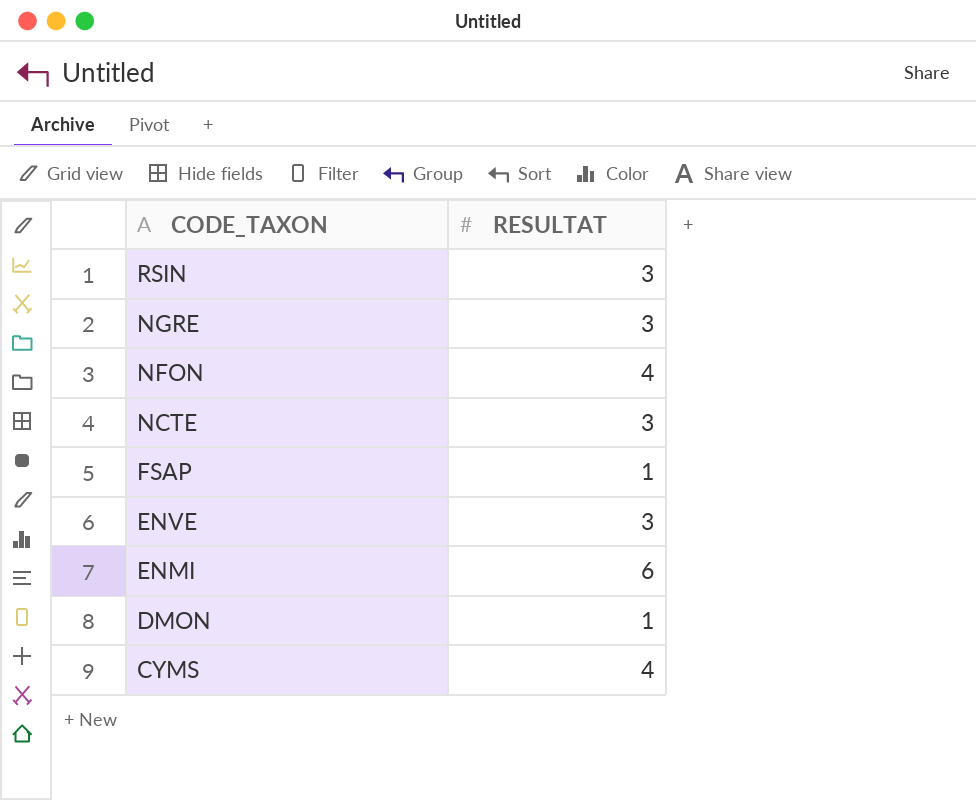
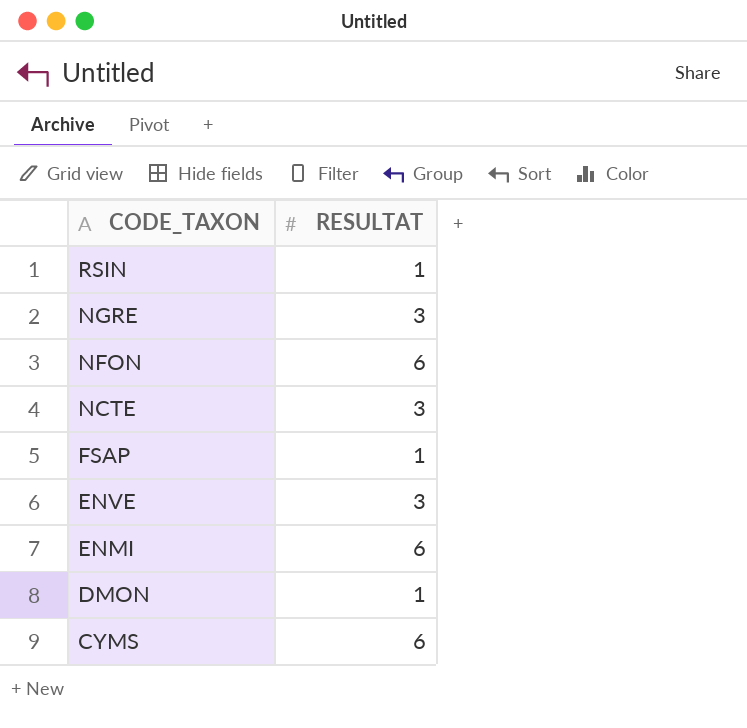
RSIN | RESULTAT: 3 -> 1
NFON | RESULTAT: 4 -> 6
CYMS | RESULTAT: 4 -> 6

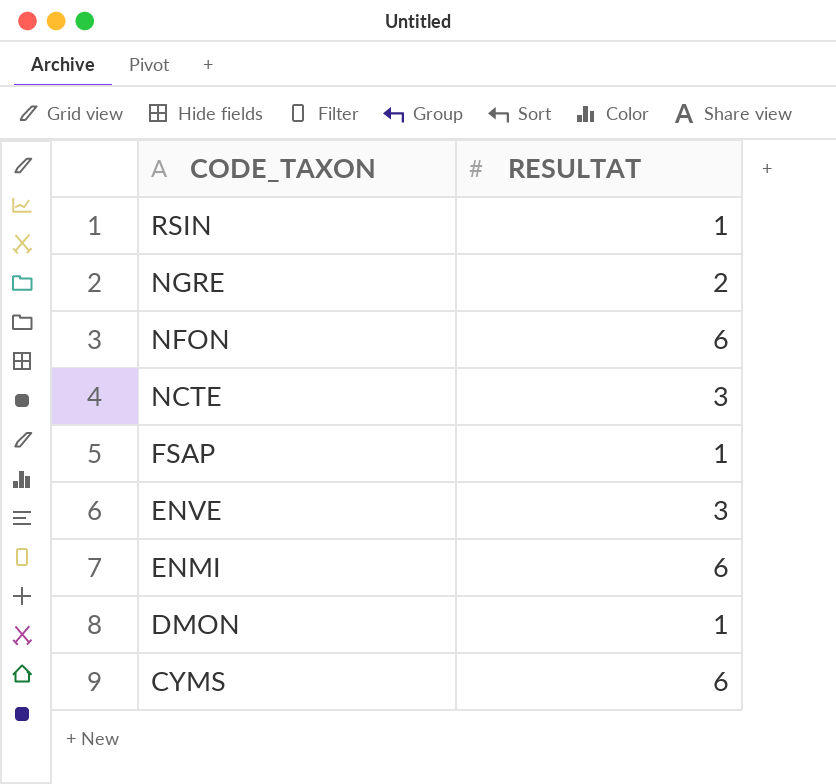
NGRE | RESULTAT: 3 -> 2

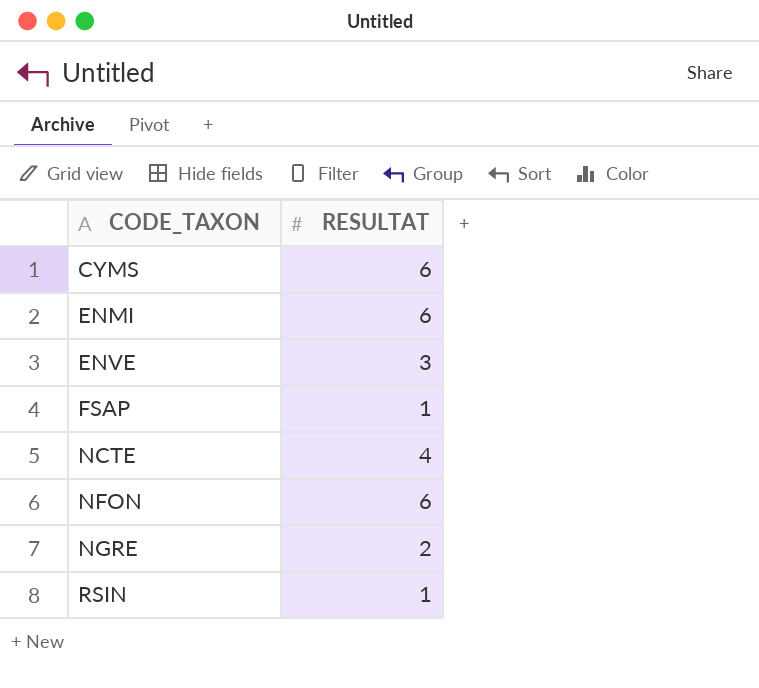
row order: CODE_TAXON descending -> CODE_TAXON ascending
row DMON: 1 -> none
NCTE | RESULTAT: 3 -> 4

